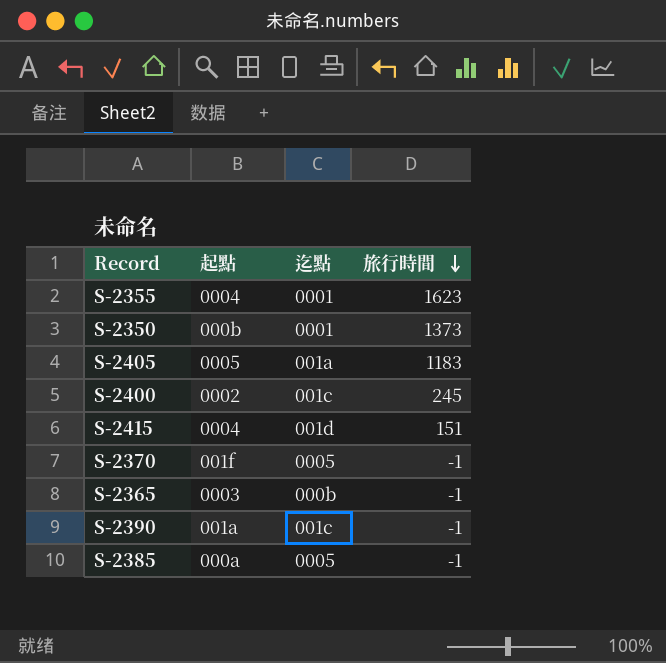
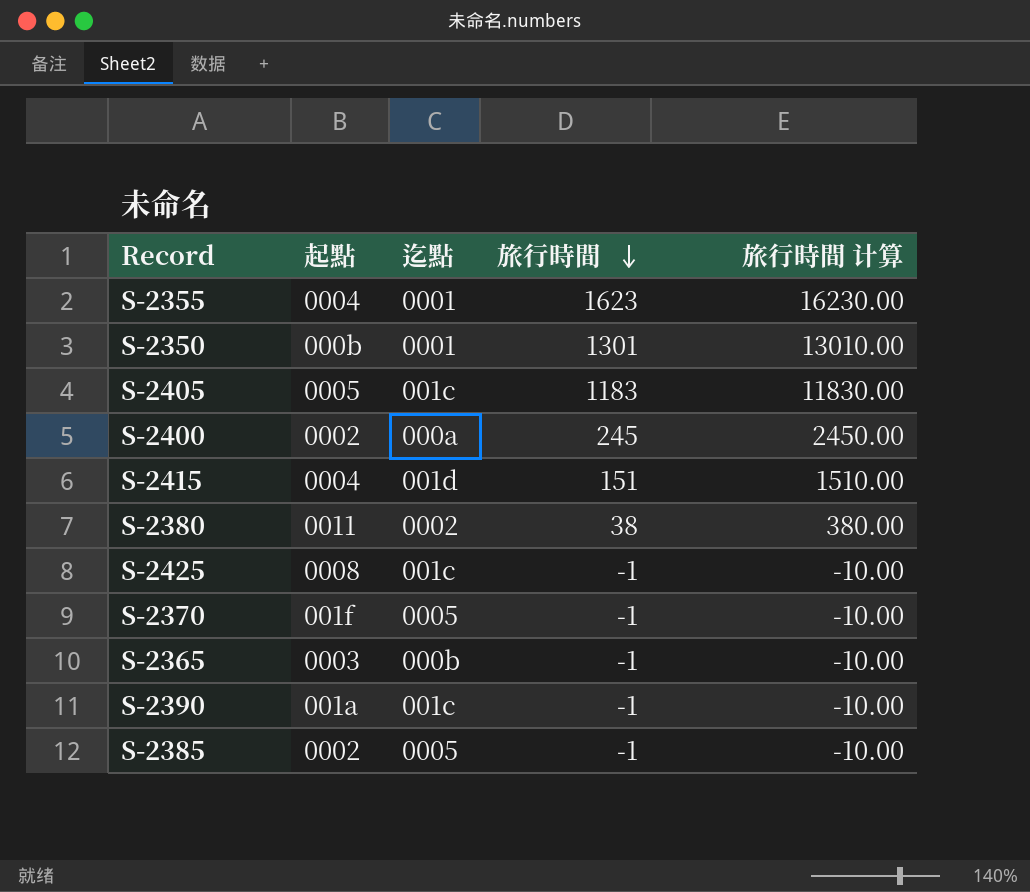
column 旅行時間 计算 | formula: none -> [旅行時間] * 10
S-2350 | 旅行時間: 1373 -> 1301
S-2405 | 迄點: 001a -> 001c
S-2400 | 迄點: 001c -> 000a
row S-2380: none -> 0011 | 0002 | 38 | 380.00
row S-2425: none -> 0008 | 001c | -1 | -10.00
S-2385 | 起點: 000a -> 0002

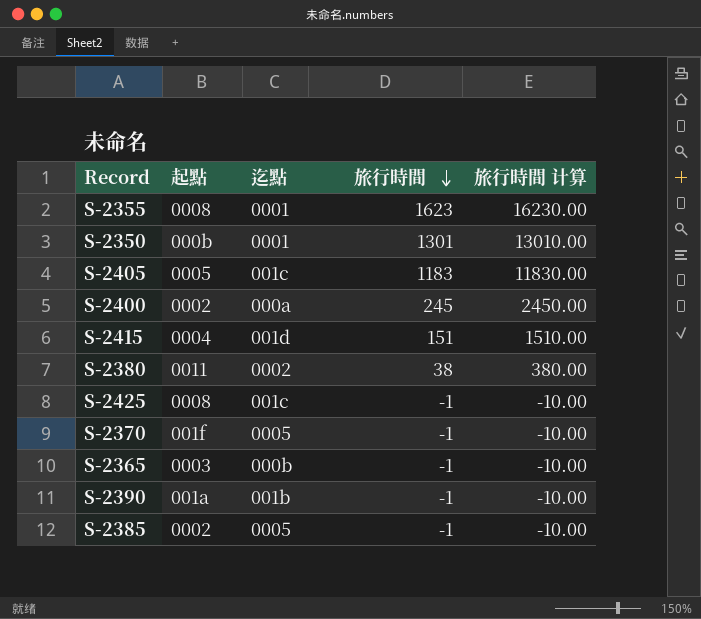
S-2355 | 起點: 0004 -> 0008
S-2390 | 迄點: 001c -> 001b

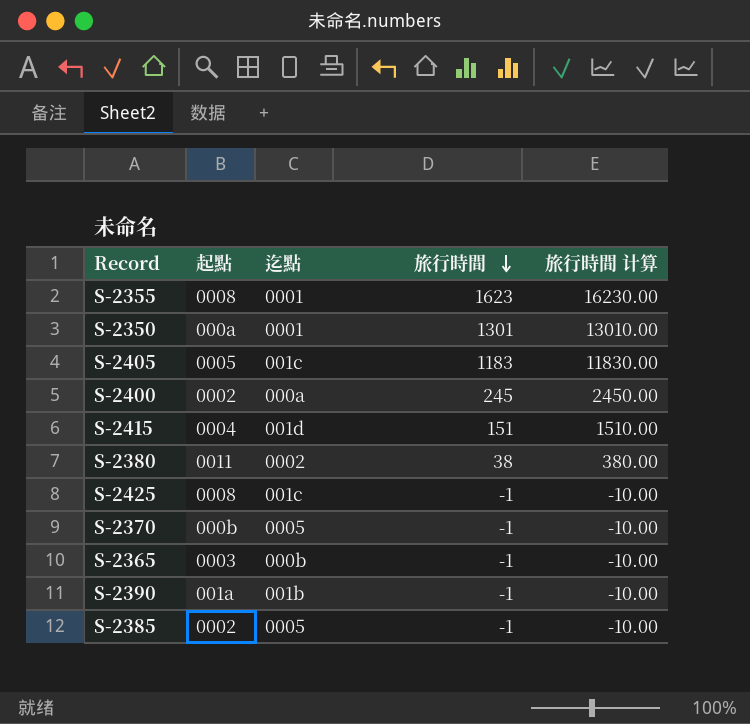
S-2350 | 起點: 000b -> 000a
S-2370 | 起點: 001f -> 000b

